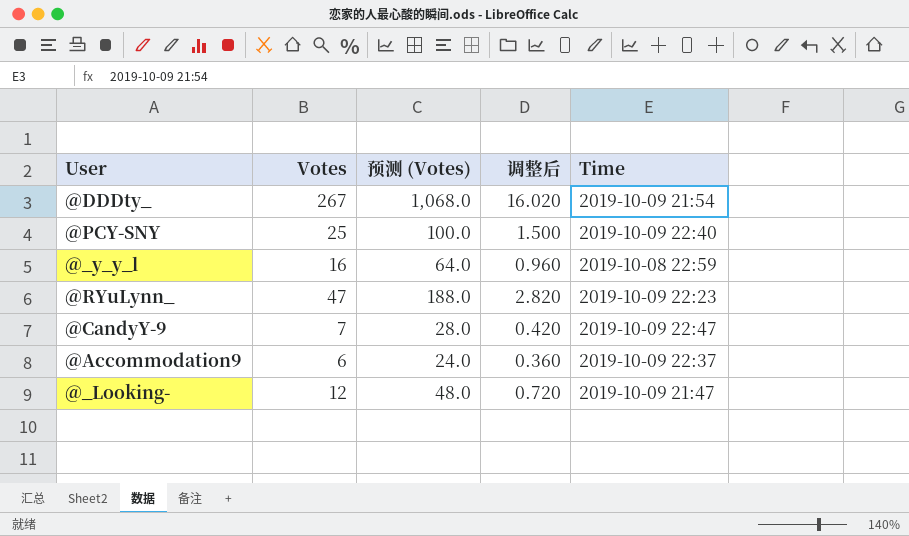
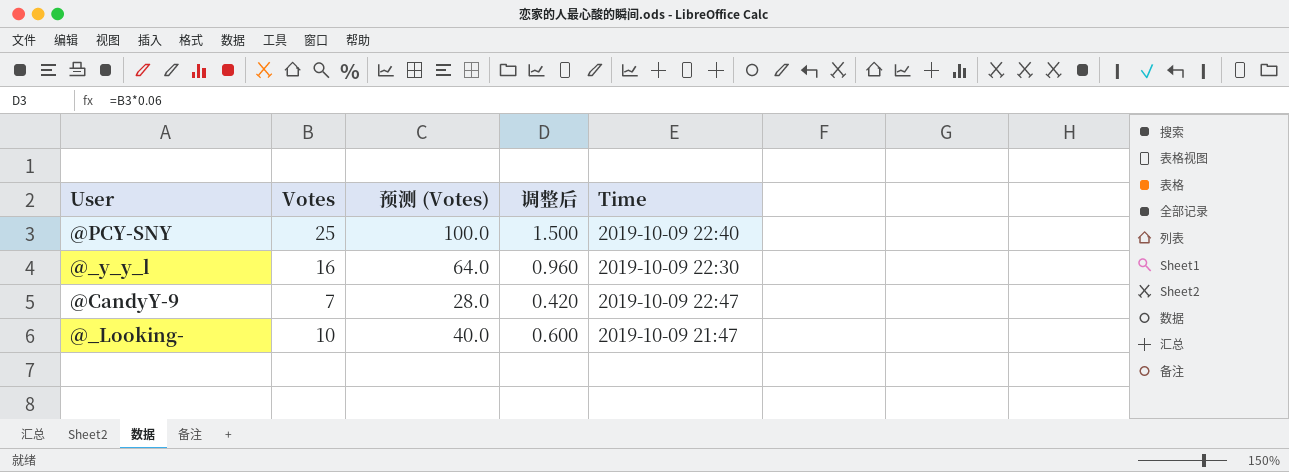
row @DDDty_: 267 | 1,068.0 | 16.020 | 2019-10-09 21:54 -> none
row @RYuLynn_: 47 | 188.0 | 2.820 | 2019-10-09 22:23 -> none
row @Accommodation9: 6 | 24.0 | 0.360 | 2019-10-09 22:37 -> none
@_y_y_l | Time: 2019-10-08 22:59 -> 2019-10-09 22:30
@_Looking- | Votes: 12 -> 10
@_Looking- | 预测 (Votes): 48.0 -> 40.0
@_Looking- | 调整后: 0.720 -> 0.600

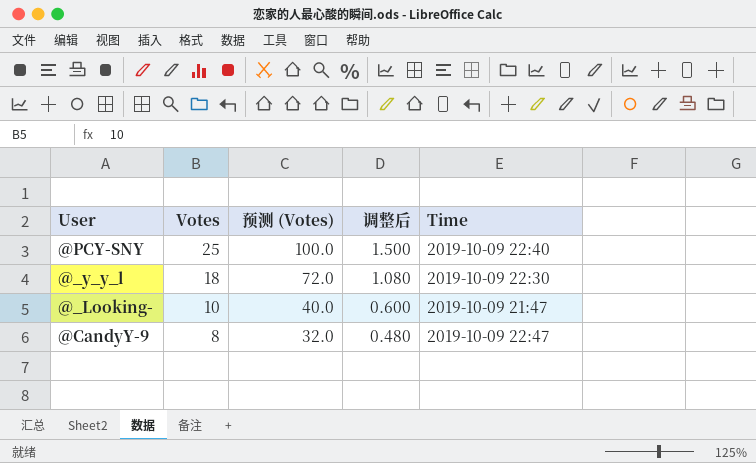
row order: none -> Votes descending
@_y_y_l | Votes: 16 -> 18
@_y_y_l | 预测 (Votes): 64.0 -> 72.0
@_y_y_l | 调整后: 0.960 -> 1.080
@CandyY-9 | Votes: 7 -> 8
@CandyY-9 | 预测 (Votes): 28.0 -> 32.0
@CandyY-9 | 调整后: 0.420 -> 0.480

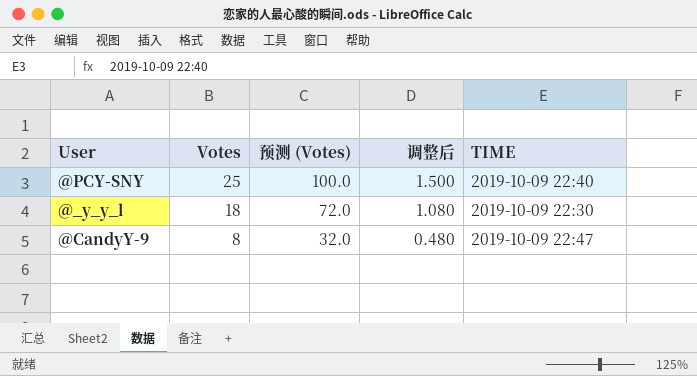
column name: Time -> TIME
row @_Looking-: 10 | 40.0 | 0.600 | 2019-10-09 21:47 -> none

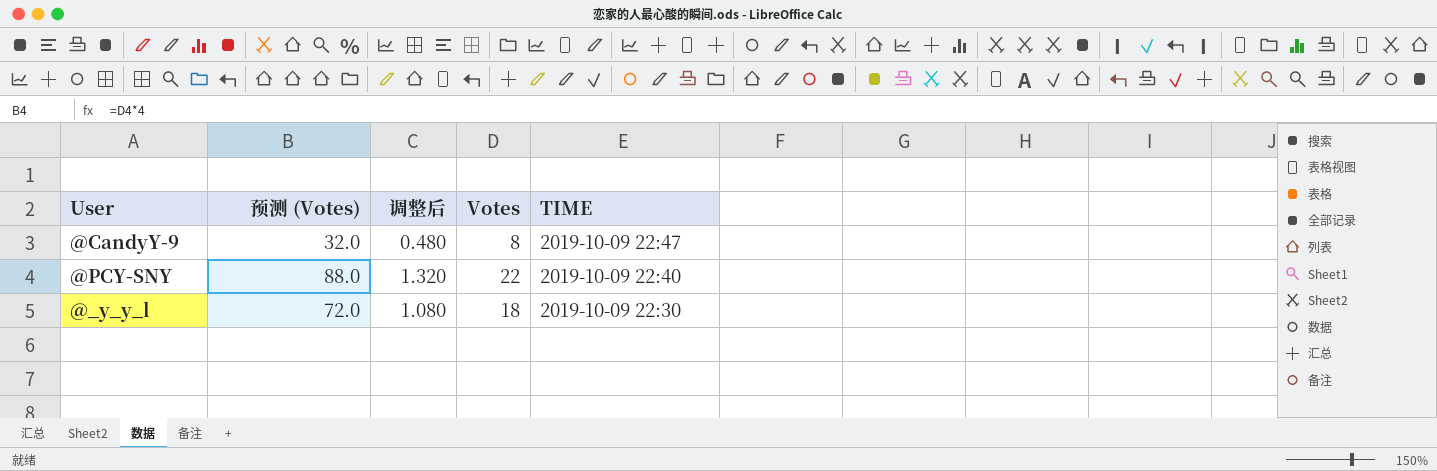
row order: Votes descending -> TIME descending
column Votes | position: 2 -> 4
@PCY-SNY | 预测 (Votes): 100.0 -> 88.0
@PCY-SNY | 调整后: 1.500 -> 1.320
@PCY-SNY | Votes: 25 -> 22

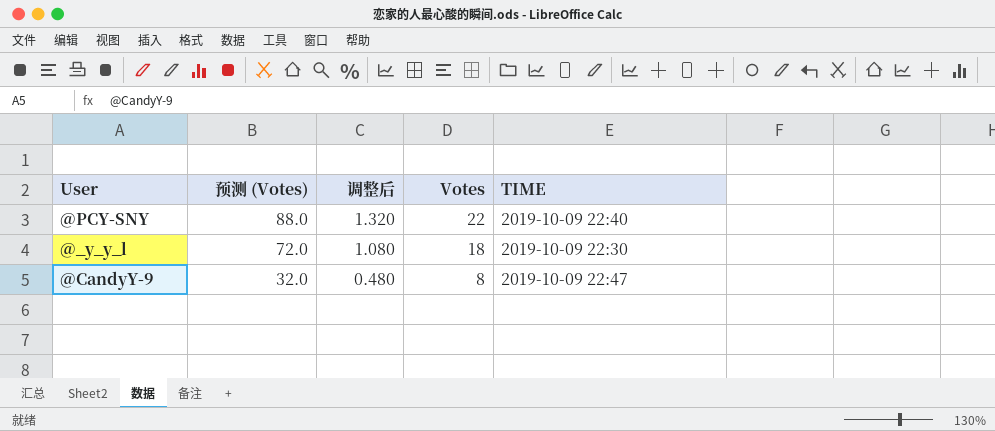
row order: TIME descending -> 预测 (Votes) descending

